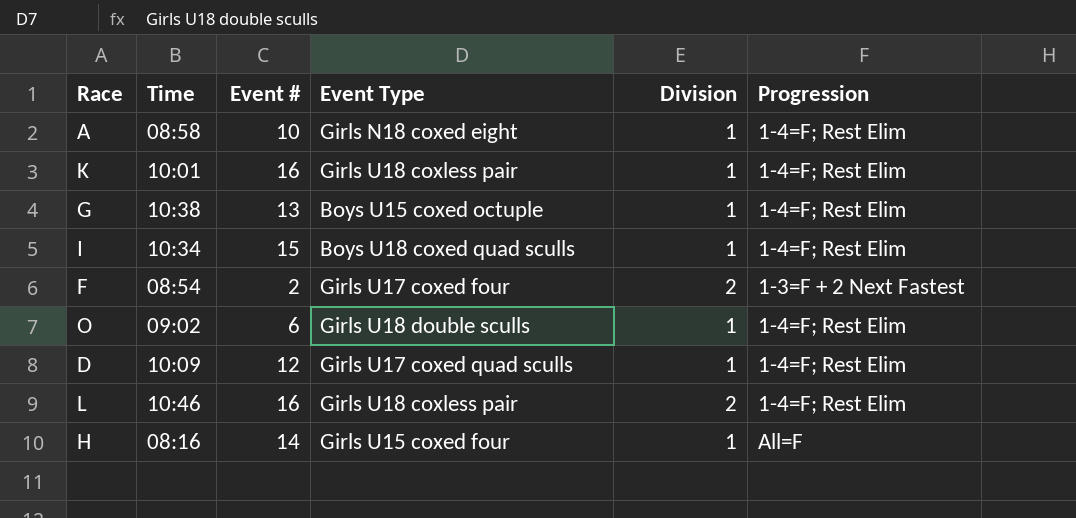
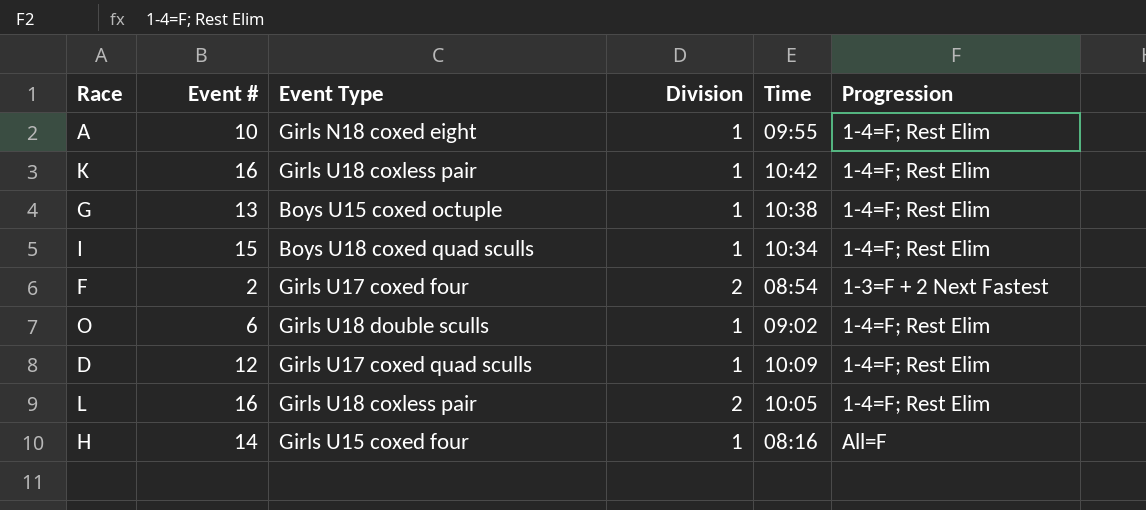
column Time | position: 2 -> 5
A | Time: 08:58 -> 09:55
K | Time: 10:01 -> 10:42
L | Time: 10:46 -> 10:05

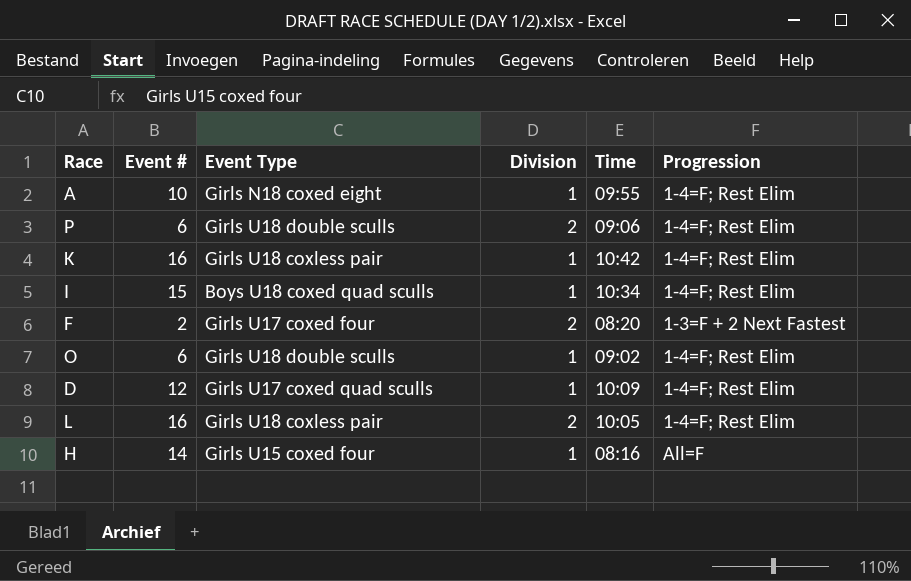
row G: 13 | Boys U15 coxed octuple | 1 | 10:38 | 1-4=F; Rest Elim -> none
row P: none -> 6 | Girls U18 double sculls | 2 | 09:06 | 1-4=F; Rest Elim
F | Time: 08:54 -> 08:20

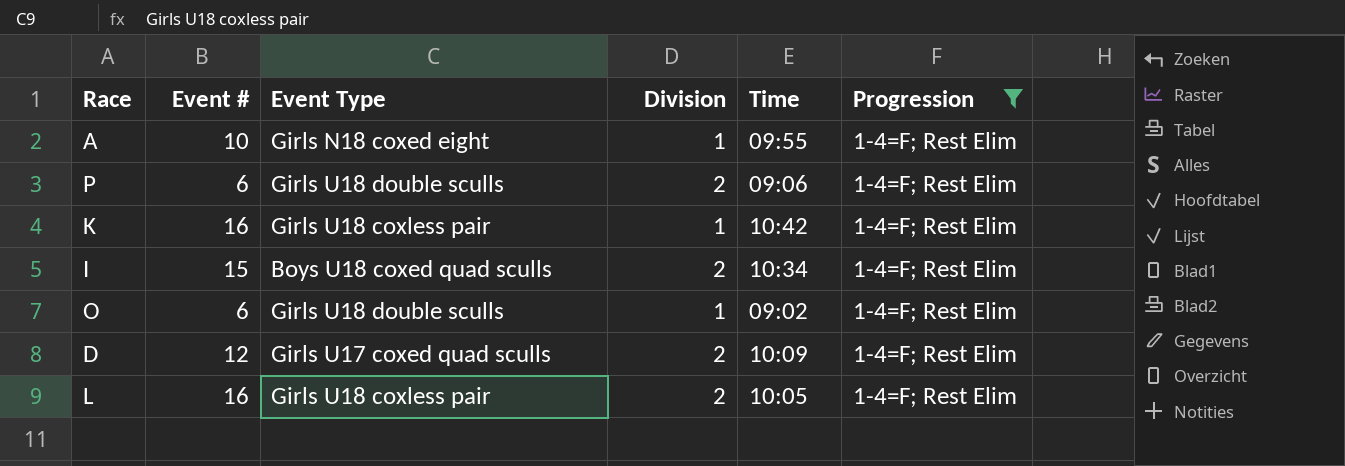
filter: none -> Progression = 1-4=F; Rest Elim
I | Division: 1 -> 2
D | Division: 1 -> 2

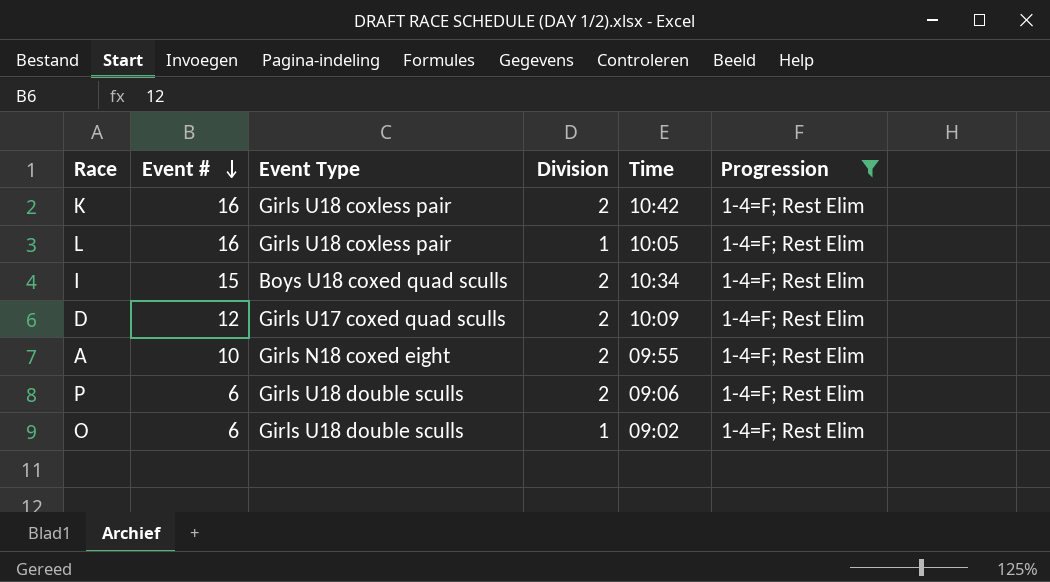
row order: none -> Event # descending
K | Division: 1 -> 2
L | Division: 2 -> 1
A | Division: 1 -> 2

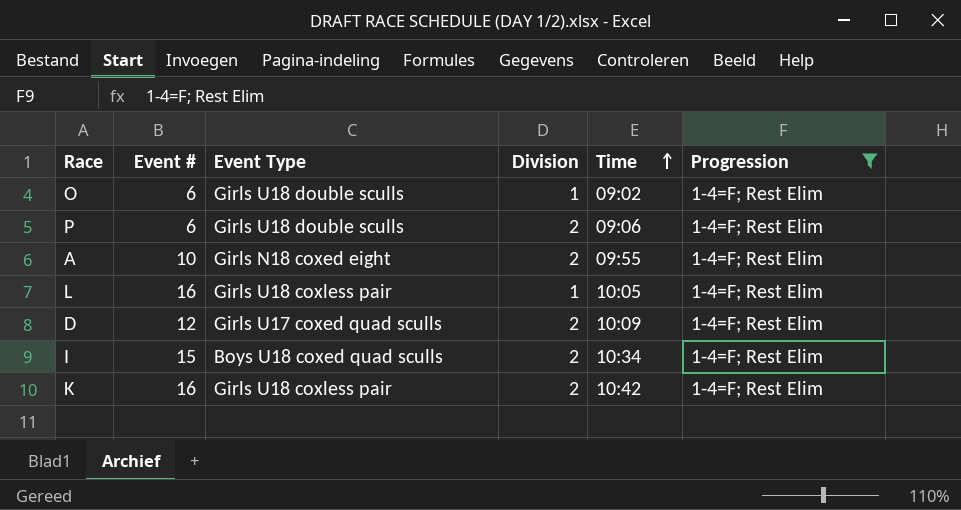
row order: Event # descending -> Time ascending

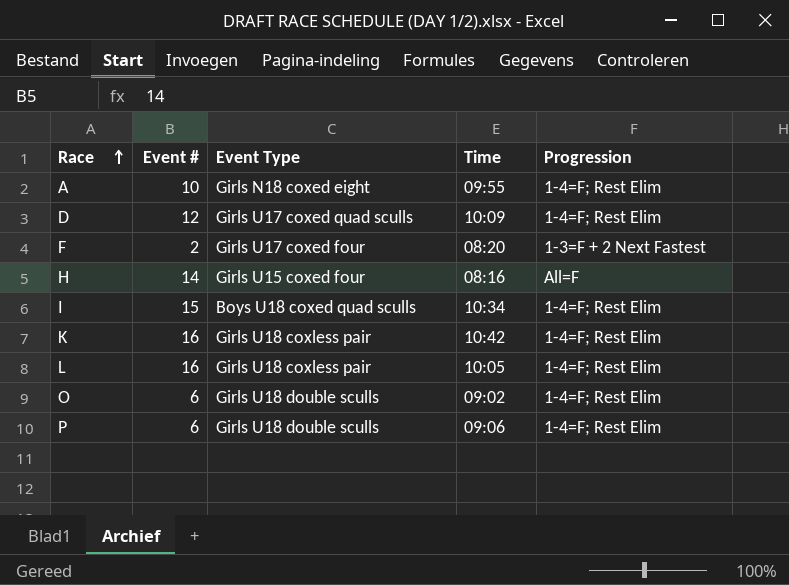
filter: Progression = 1-4=F; Rest Elim -> none
row order: Time ascending -> Race ascending
column Division | position: 4 -> none

